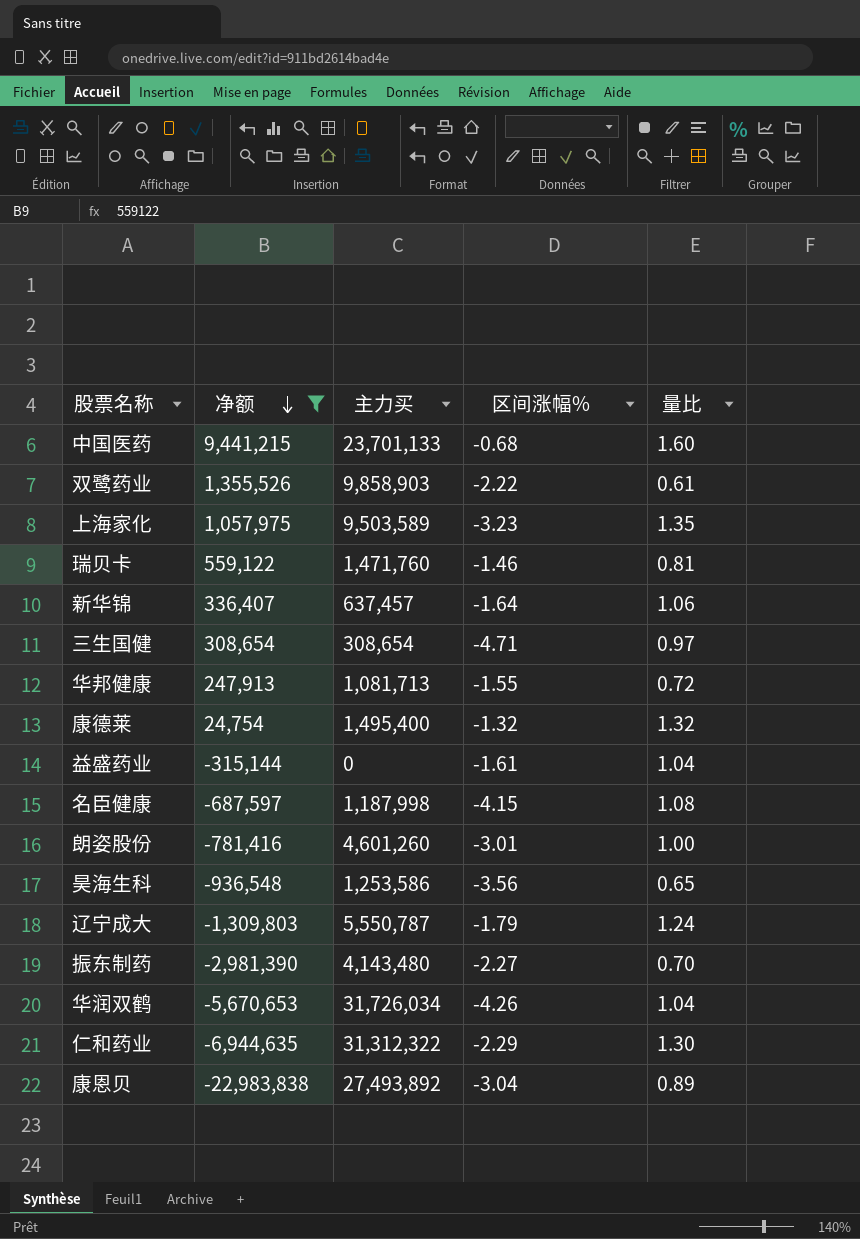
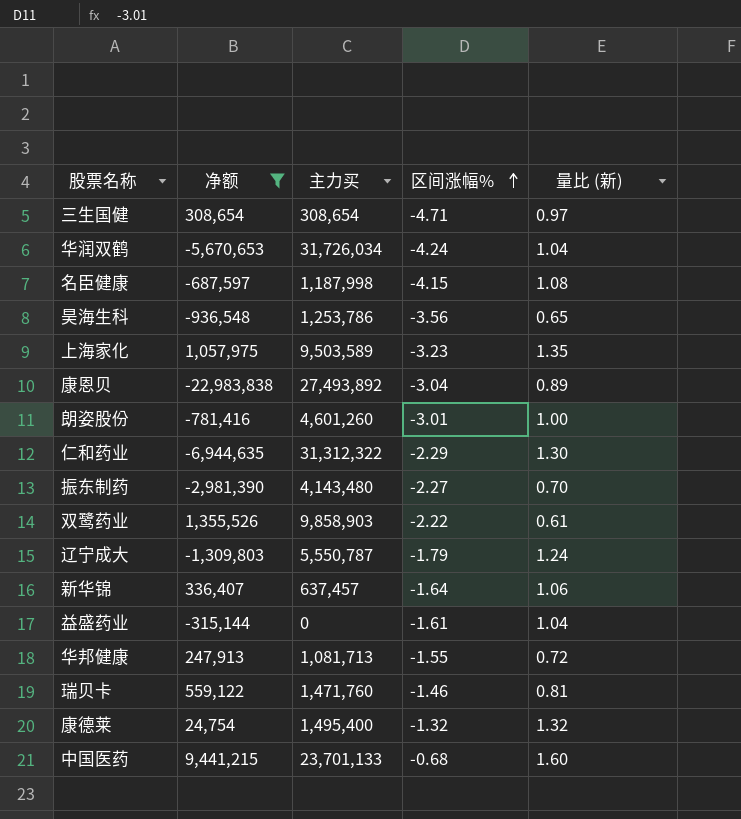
row order: 净额 descending -> 区间涨幅% ascending
column name: 量比 -> 量比 (新)
华润双鹤 | 区间涨幅%: -4.26 -> -4.24
昊海生科 | 主力买: 1,253,586 -> 1,253,786

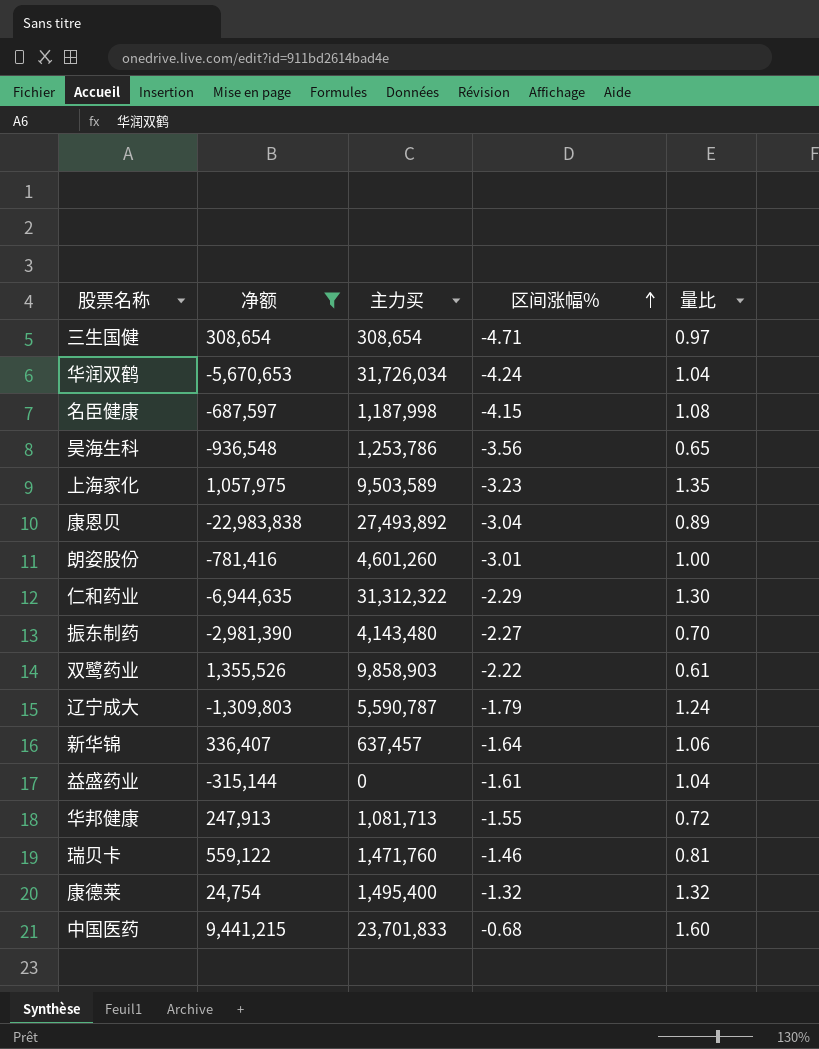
column name: 量比 (新) -> 量比
辽宁成大 | 主力买: 5,550,787 -> 5,590,787
中国医药 | 主力买: 23,701,133 -> 23,701,833

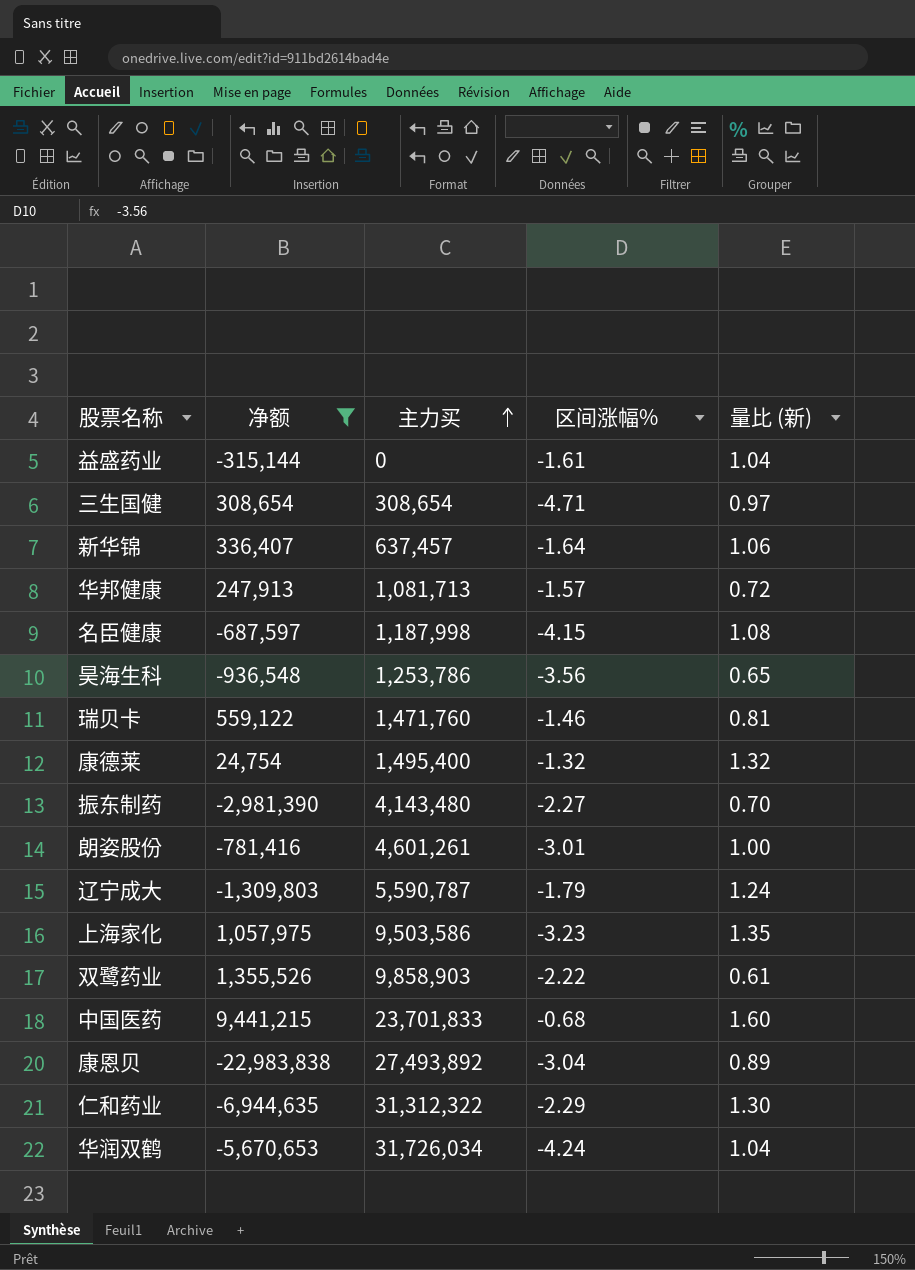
row order: 区间涨幅% ascending -> 主力买 ascending
column name: 量比 -> 量比 (新)
华邦健康 | 区间涨幅%: -1.55 -> -1.57
朗姿股份 | 主力买: 4,601,260 -> 4,601,261
上海家化 | 主力买: 9,503,589 -> 9,503,586

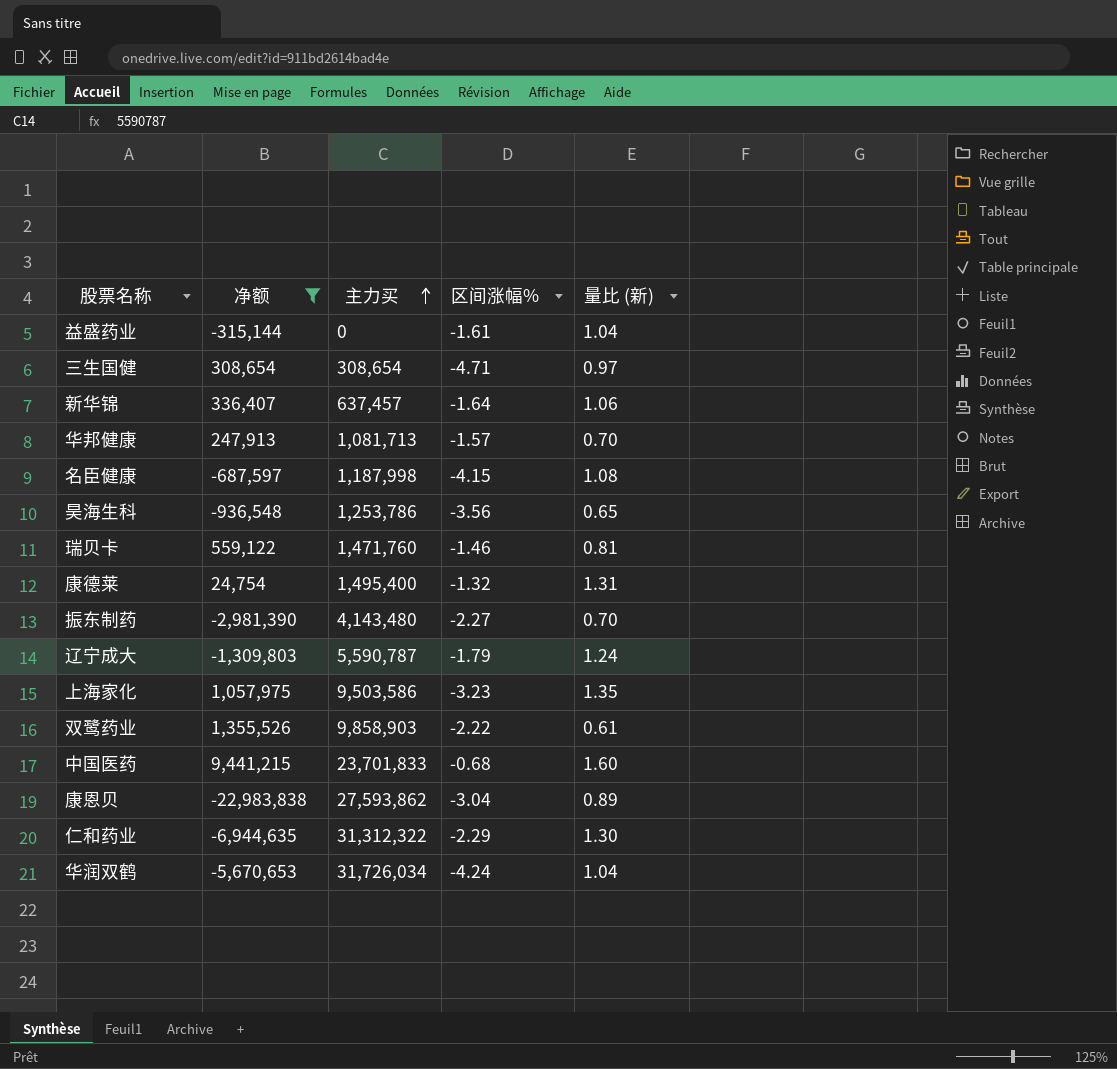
row 朗姿股份: -781,416 | 4,601,261 | -3.01 | 1.00 -> none
华邦健康 | 量比 (新): 0.72 -> 0.70
康德莱 | 量比 (新): 1.32 -> 1.31
康恩贝 | 主力买: 27,493,892 -> 27,593,862

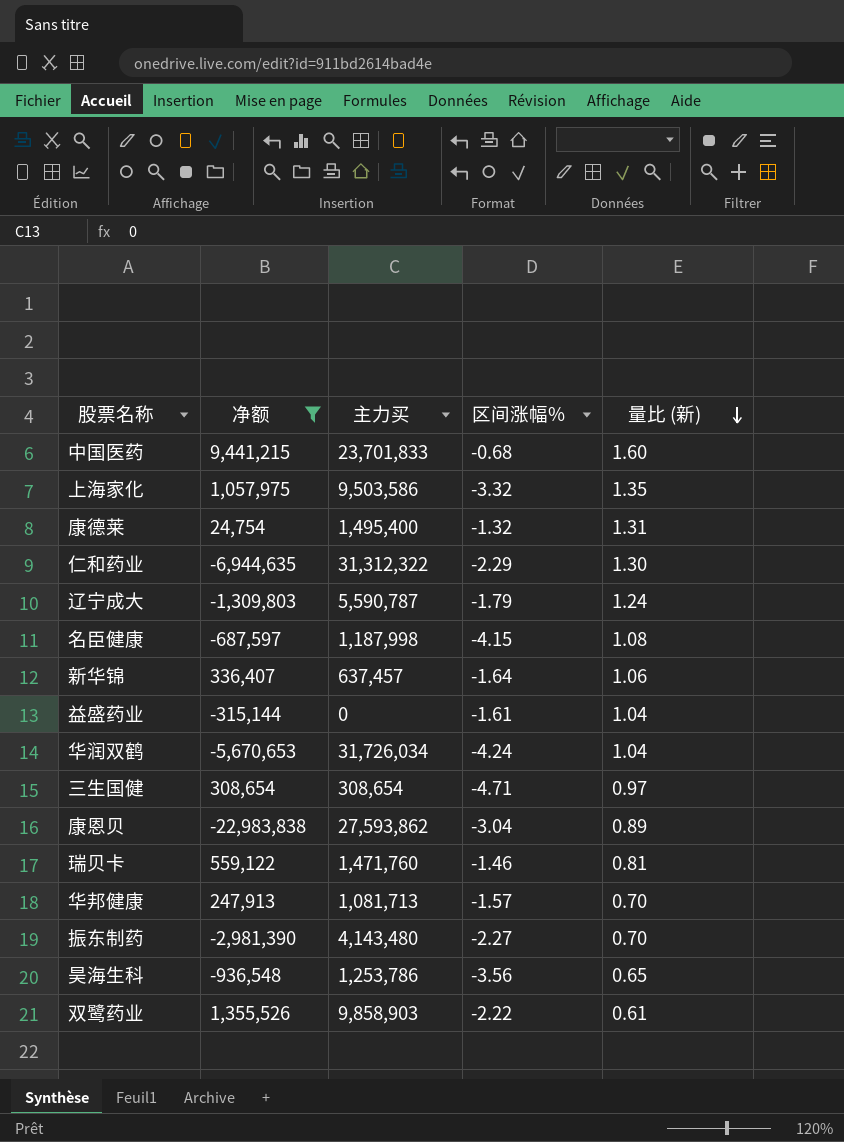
row order: 主力买 ascending -> 量比 (新) descending
上海家化 | 区间涨幅%: -3.23 -> -3.32

